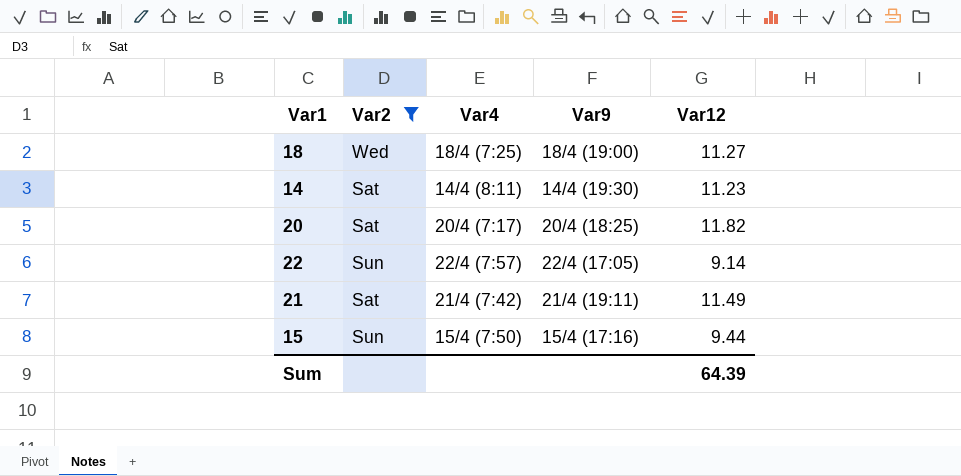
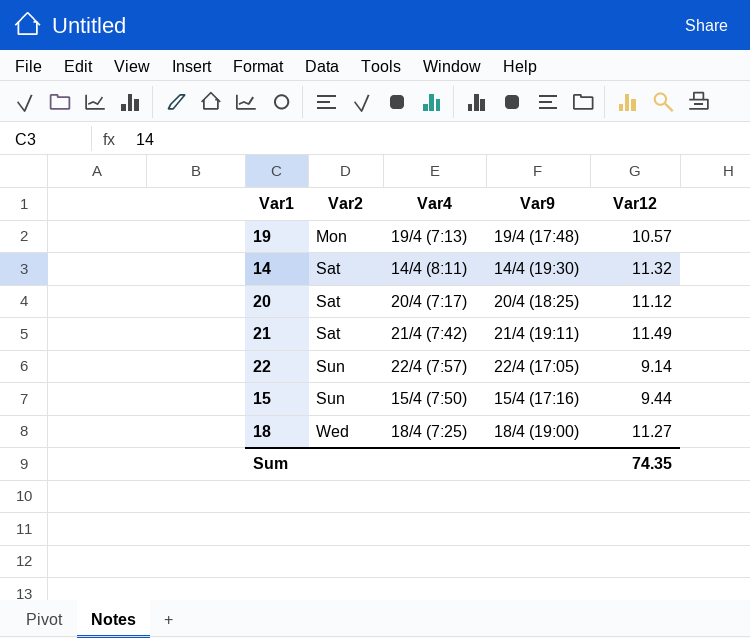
filter: Var2 != Mon -> none
row order: none -> Var2 ascending
14 | Var12: 11.23 -> 11.32
20 | Var12: 11.82 -> 11.12
Sum | Var12: 64.39 -> 74.35

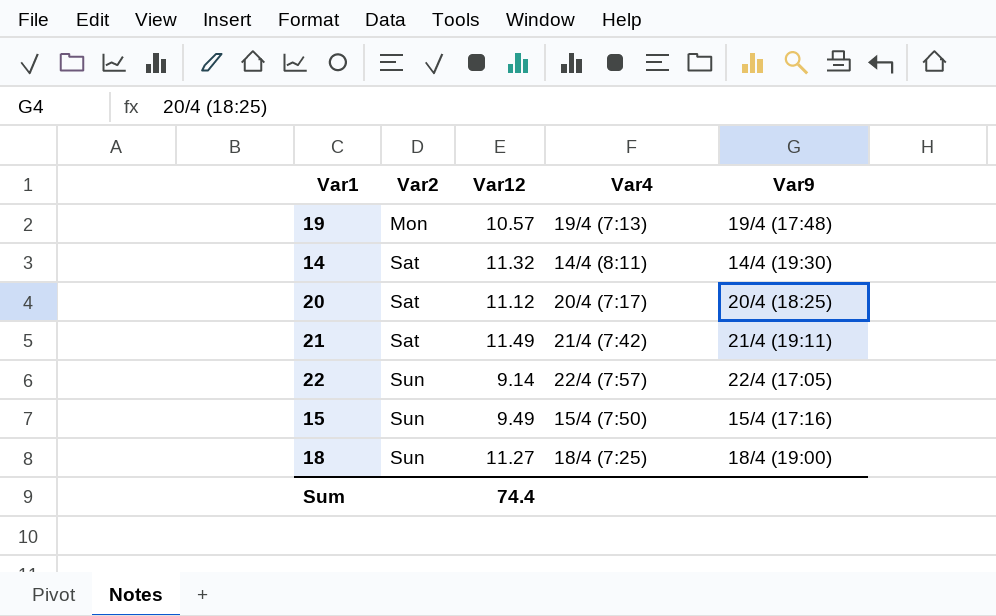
column Var12 | position: 5 -> 3
15 | Var12: 9.44 -> 9.49
18 | Var2: Wed -> Sun
Sum | Var12: 74.35 -> 74.4

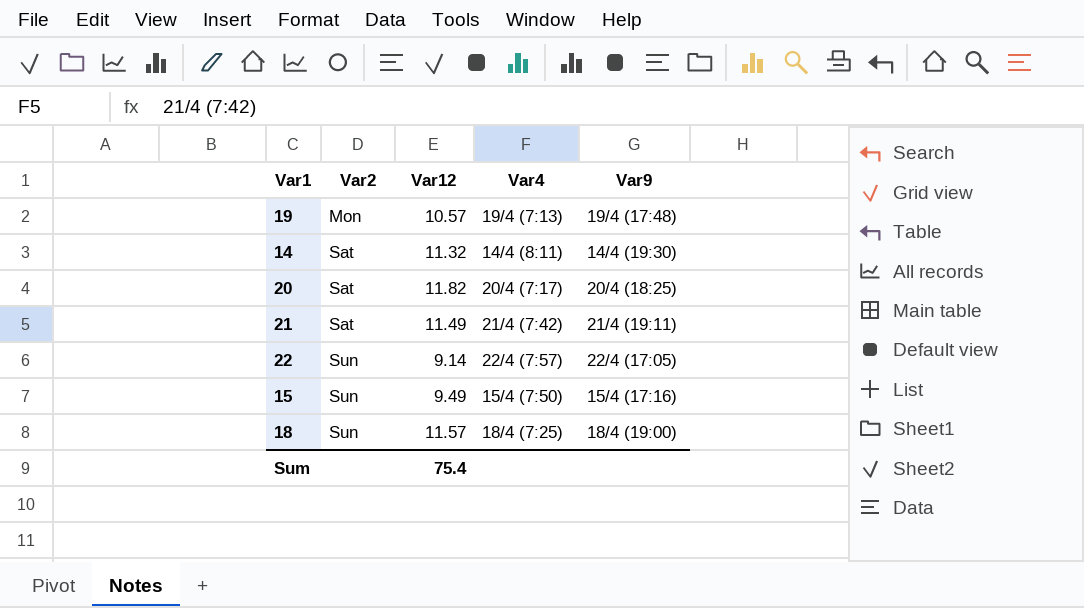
20 | Var12: 11.12 -> 11.82
18 | Var12: 11.27 -> 11.57
Sum | Var12: 74.4 -> 75.4

